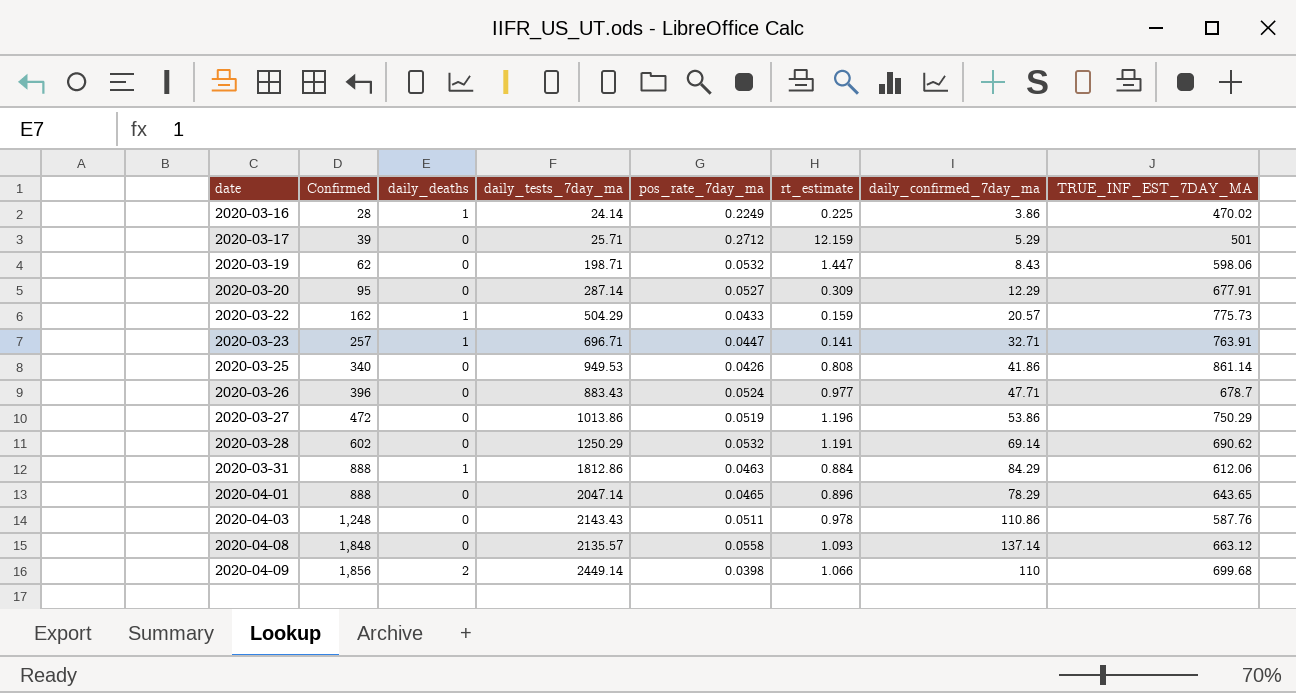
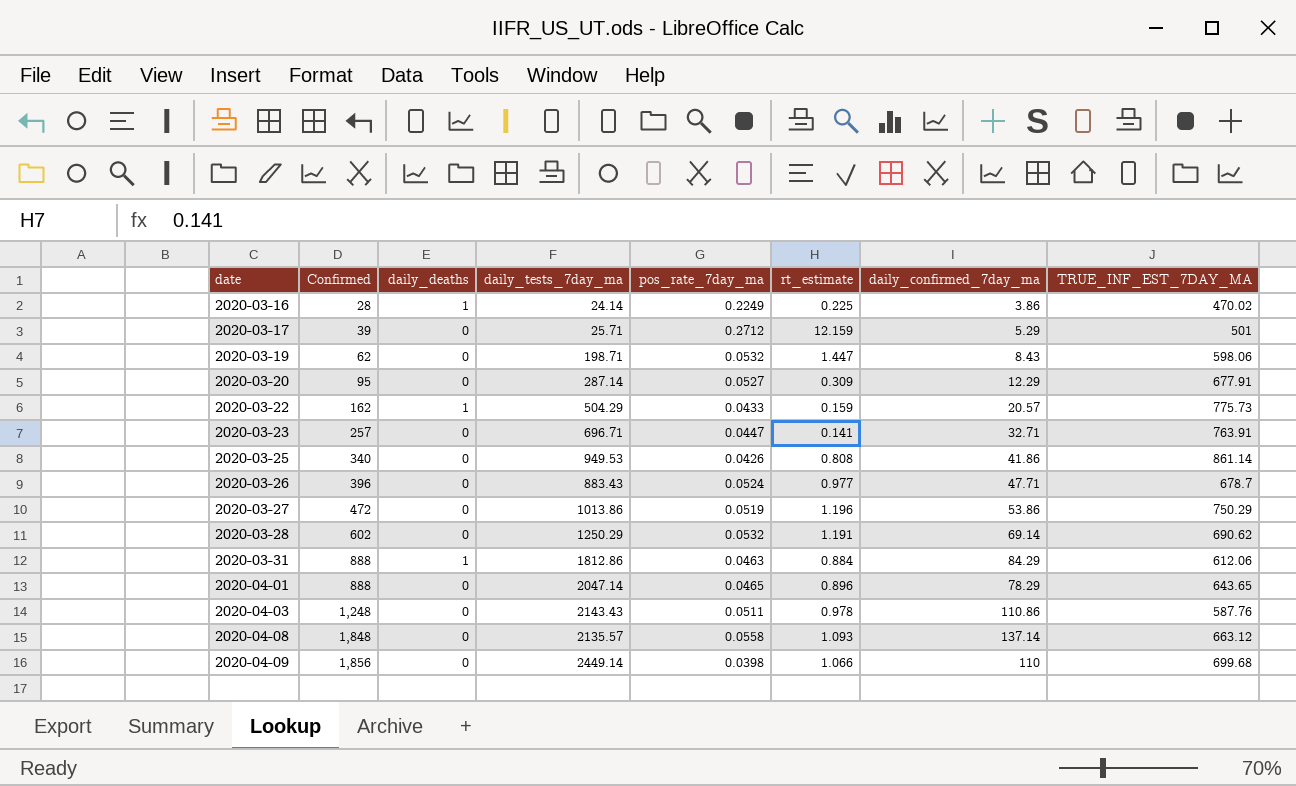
2020-03-23 | daily_deaths: 1 -> 0
2020-04-09 | daily_deaths: 2 -> 0

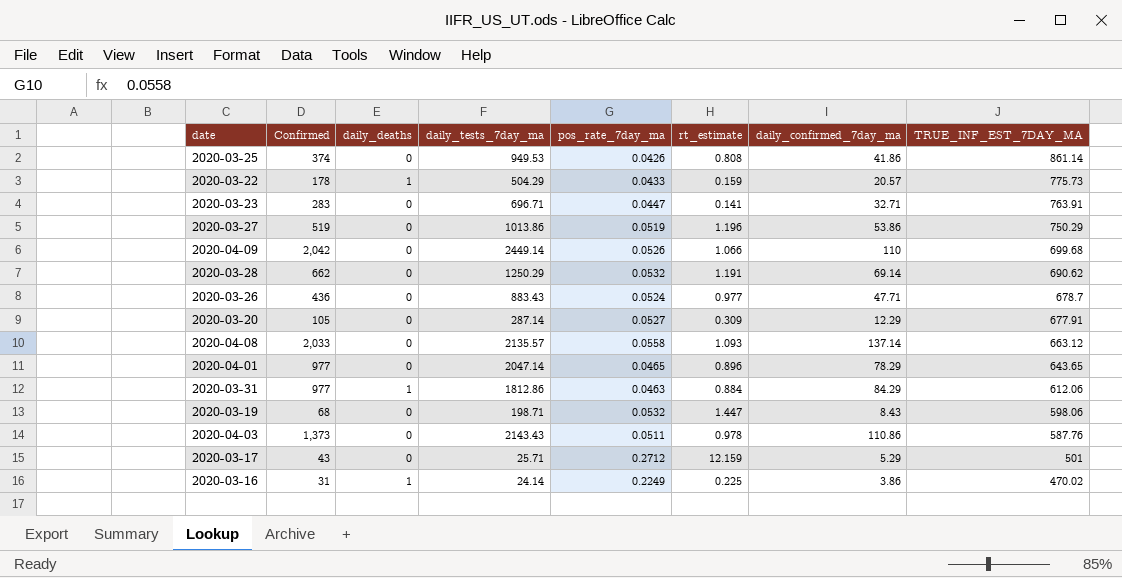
row order: date ascending -> TRUE_INF_EST_7DAY_MA descending
2020-03-25 | Confirmed: 340 -> 374
2020-03-22 | Confirmed: 162 -> 178
2020-03-23 | Confirmed: 257 -> 283
2020-03-27 | Confirmed: 472 -> 519
2020-04-09 | Confirmed: 1,856 -> 2,042
2020-04-09 | pos_rate_7day_ma: 0.0398 -> 0.0526
2020-03-28 | Confirmed: 602 -> 662
2020-03-26 | Confirmed: 396 -> 436
2020-03-20 | Confirmed: 95 -> 105
2020-04-08 | Confirmed: 1,848 -> 2,033
2020-04-01 | Confirmed: 888 -> 977
2020-03-31 | Confirmed: 888 -> 977
2020-03-19 | Confirmed: 62 -> 68
2020-04-03 | Confirmed: 1,248 -> 1,373
2020-03-17 | Confirmed: 39 -> 43
2020-03-16 | Confirmed: 28 -> 31

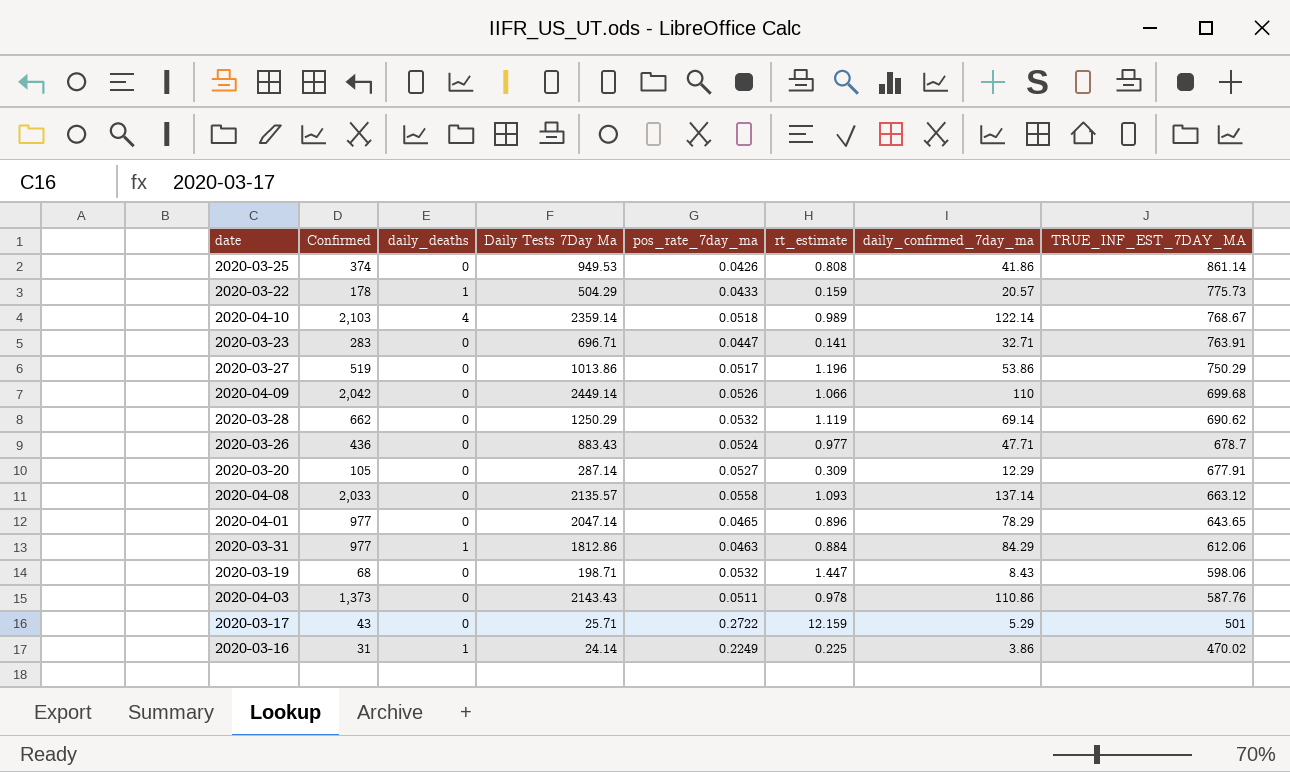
column name: daily_tests_7day_ma -> Daily Tests 7Day Ma
row 2020-04-10: none -> 2,103 | 4 | 2359.14 | 0.0518 | 0.989 | 122.14 | 768.67
2020-03-27 | pos_rate_7day_ma: 0.0519 -> 0.0517
2020-03-28 | rt_estimate: 1.191 -> 1.119
2020-03-17 | pos_rate_7day_ma: 0.2712 -> 0.2722

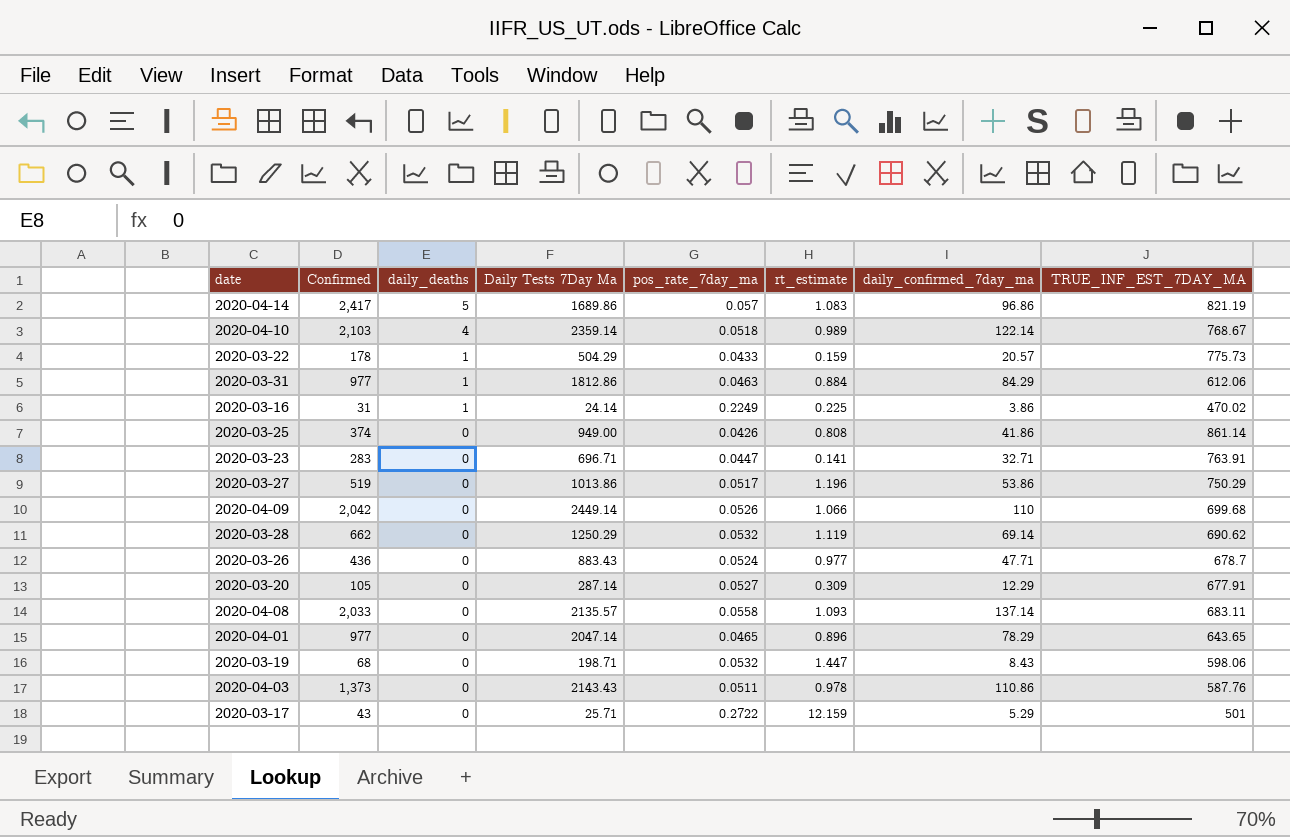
row order: TRUE_INF_EST_7DAY_MA descending -> daily_deaths descending
row 2020-04-14: none -> 2,417 | 5 | 1689.86 | 0.057 | 1.083 | 96.86 | 821.19
2020-03-25 | Daily Tests 7Day Ma: 949.53 -> 949.00
2020-04-08 | TRUE_INF_EST_7DAY_MA: 663.12 -> 683.11

